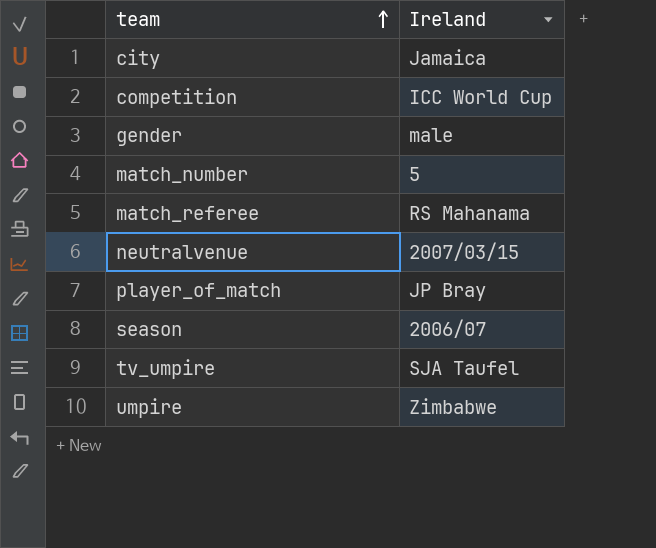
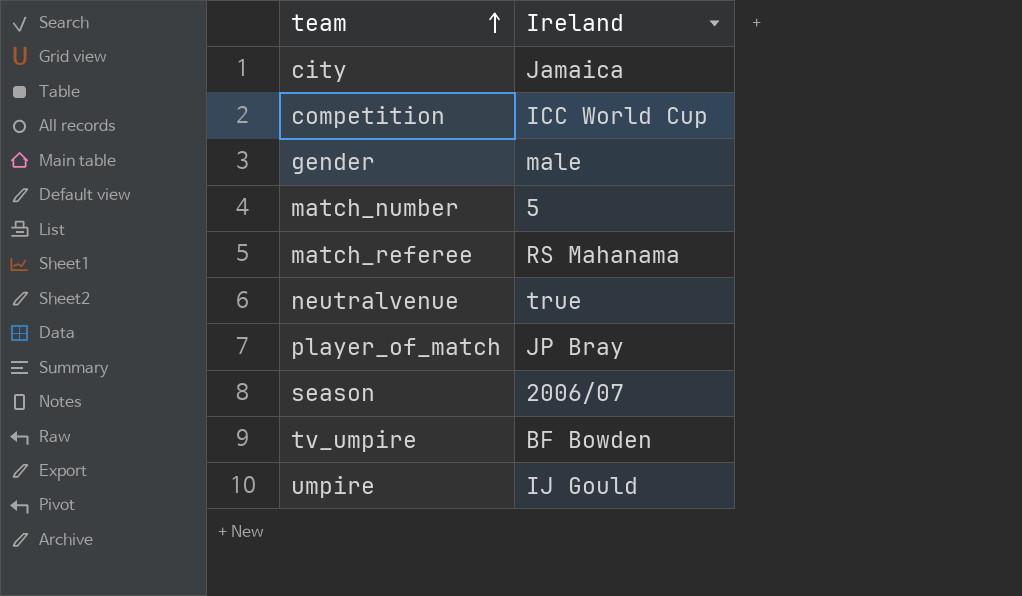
neutralvenue | Ireland: 2007/03/15 -> true
tv_umpire | Ireland: SJA Taufel -> BF Bowden
umpire | Ireland: Zimbabwe -> IJ Gould

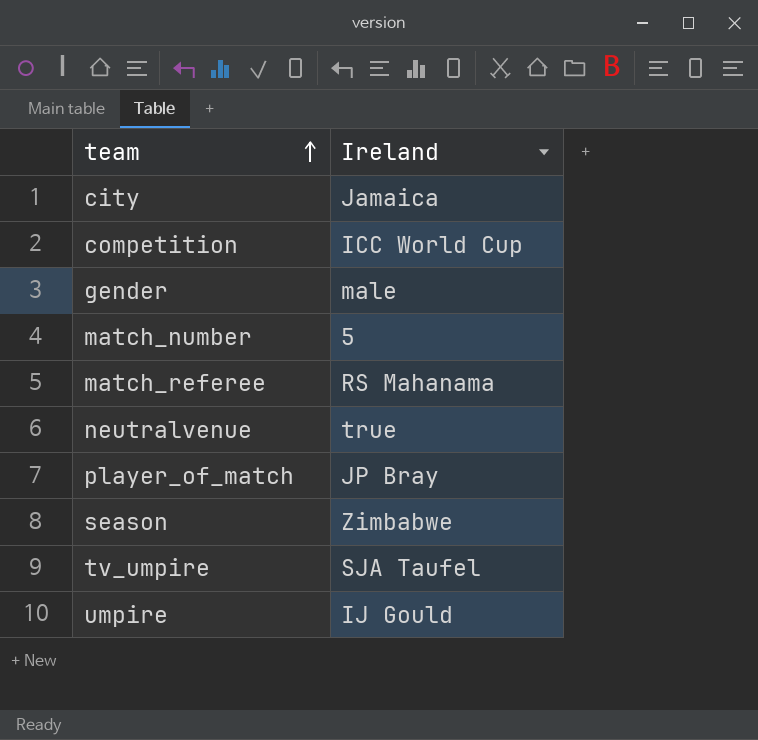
season | Ireland: 2006/07 -> Zimbabwe
tv_umpire | Ireland: BF Bowden -> SJA Taufel

